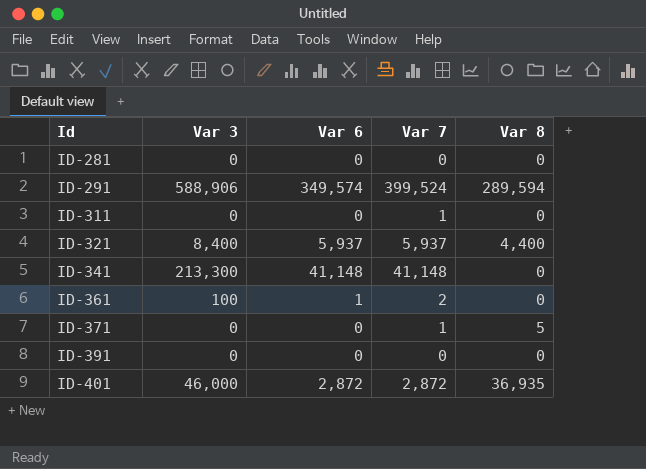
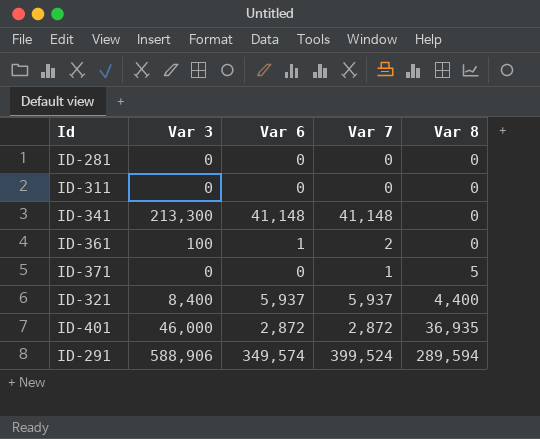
row order: Id ascending -> Var 8 ascending
row ID-391: 0 | 0 | 0 | 0 -> none
ID-311 | Var 7: 1 -> 0

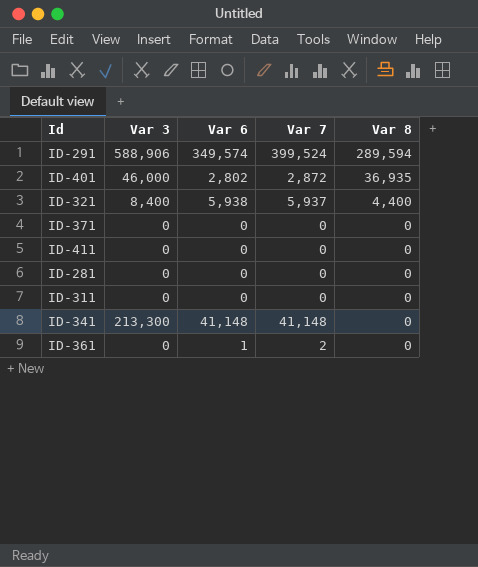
row order: Var 8 ascending -> Var 8 descending
ID-401 | Var 6: 2,872 -> 2,802
ID-321 | Var 6: 5,937 -> 5,938
ID-371 | Var 7: 1 -> 0
ID-371 | Var 8: 5 -> 0
row ID-411: none -> 0 | 0 | 0 | 0
ID-361 | Var 3: 100 -> 0

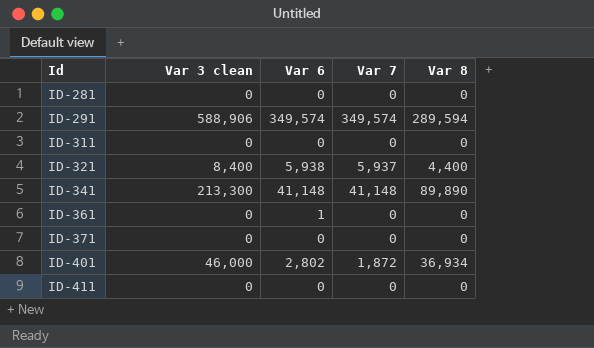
row order: Var 8 descending -> Id ascending
column name: Var 3 -> Var 3 clean
ID-291 | Var 7: 399,524 -> 349,574
ID-341 | Var 8: 0 -> 89,890
ID-361 | Var 7: 2 -> 0
ID-401 | Var 7: 2,872 -> 1,872
ID-401 | Var 8: 36,935 -> 36,934

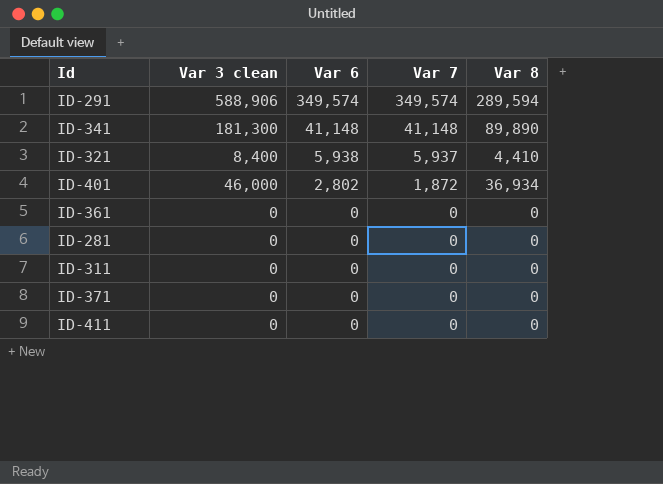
row order: Id ascending -> Var 6 descending
ID-341 | Var 3 clean: 213,300 -> 181,300
ID-321 | Var 8: 4,400 -> 4,410
ID-361 | Var 6: 1 -> 0

